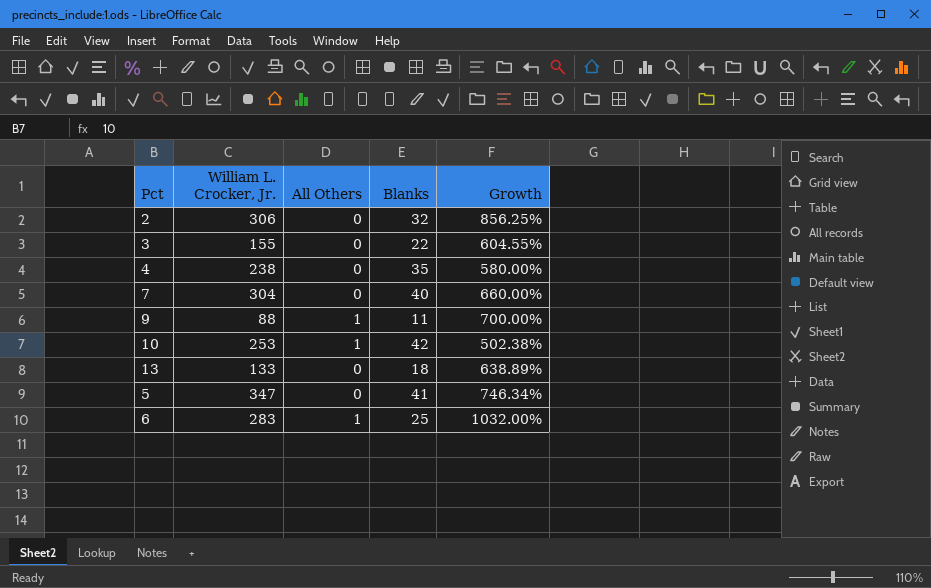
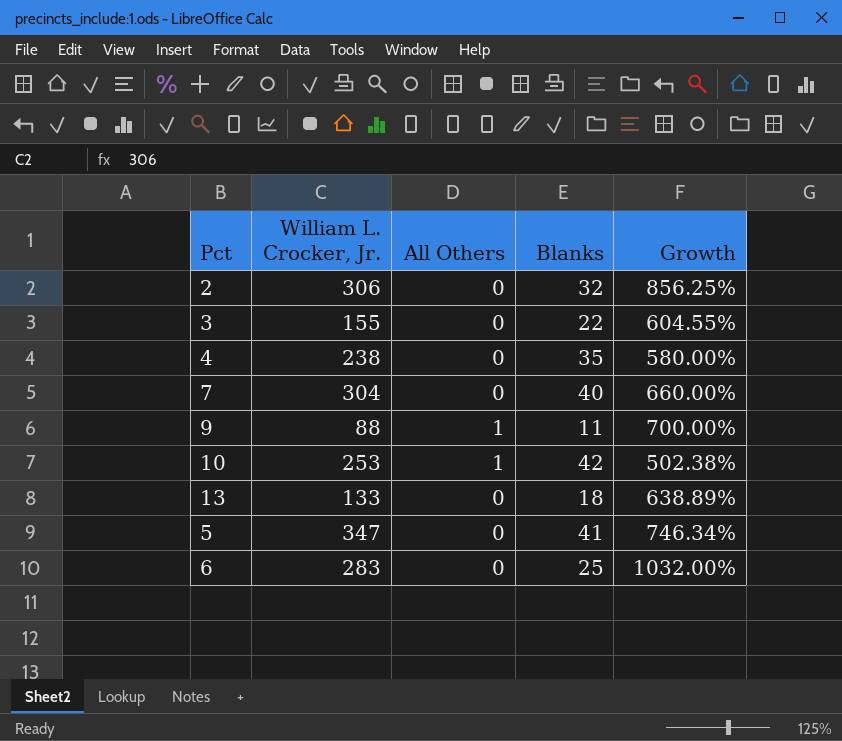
6 | All Others: 1 -> 0

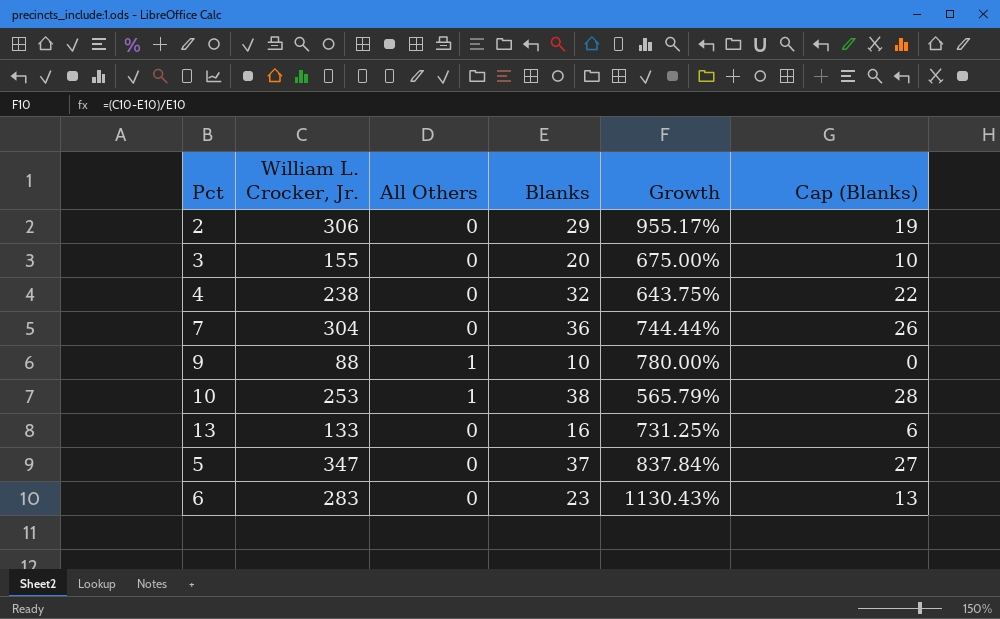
column Cap (Blanks) | formula: none -> [Blanks] - 10
2 | Blanks: 32 -> 29
2 | Growth: 856.25% -> 955.17%
3 | Blanks: 22 -> 20
3 | Growth: 604.55% -> 675.00%
4 | Blanks: 35 -> 32
4 | Growth: 580.00% -> 643.75%
7 | Blanks: 40 -> 36
7 | Growth: 660.00% -> 744.44%
9 | Blanks: 11 -> 10
9 | Growth: 700.00% -> 780.00%
10 | Blanks: 42 -> 38
10 | Growth: 502.38% -> 565.79%
13 | Blanks: 18 -> 16
13 | Growth: 638.89% -> 731.25%
5 | Blanks: 41 -> 37
5 | Growth: 746.34% -> 837.84%
6 | Blanks: 25 -> 23
6 | Growth: 1032.00% -> 1130.43%

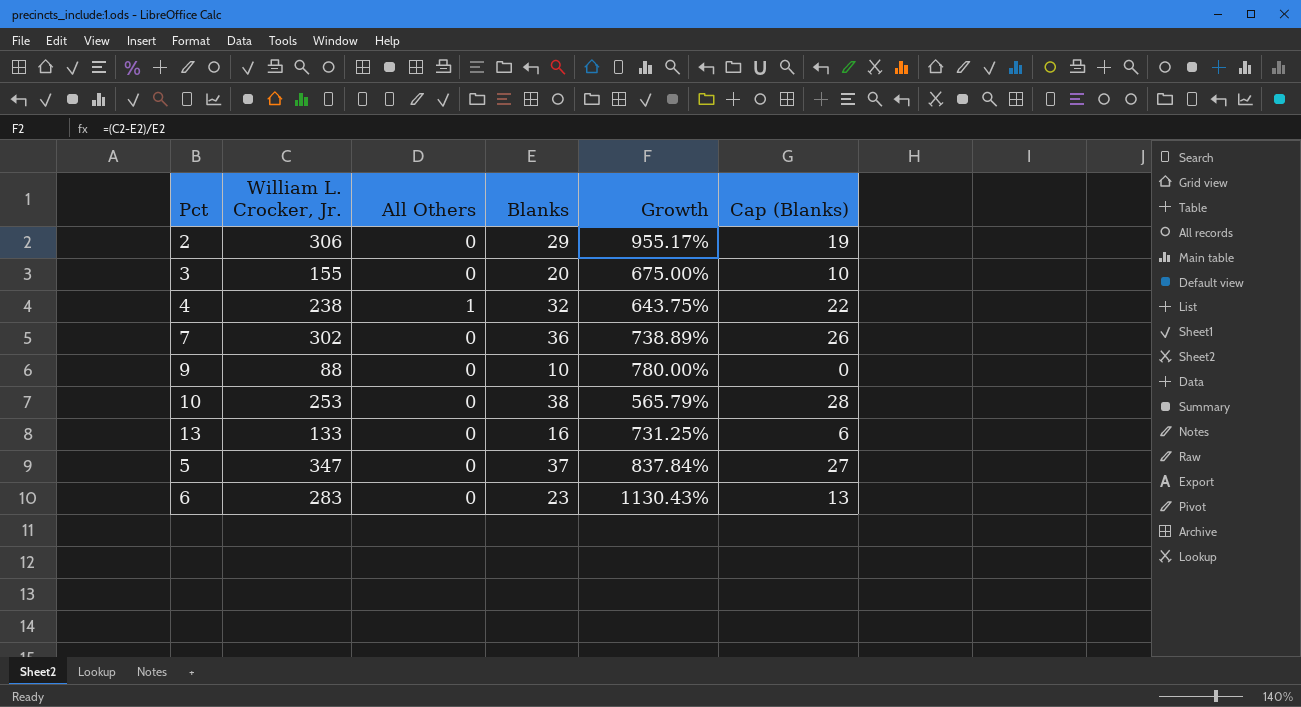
4 | All Others: 0 -> 1
7 | William L. Crocker, Jr.: 304 -> 302
7 | Growth: 744.44% -> 738.89%
9 | All Others: 1 -> 0
10 | All Others: 1 -> 0

